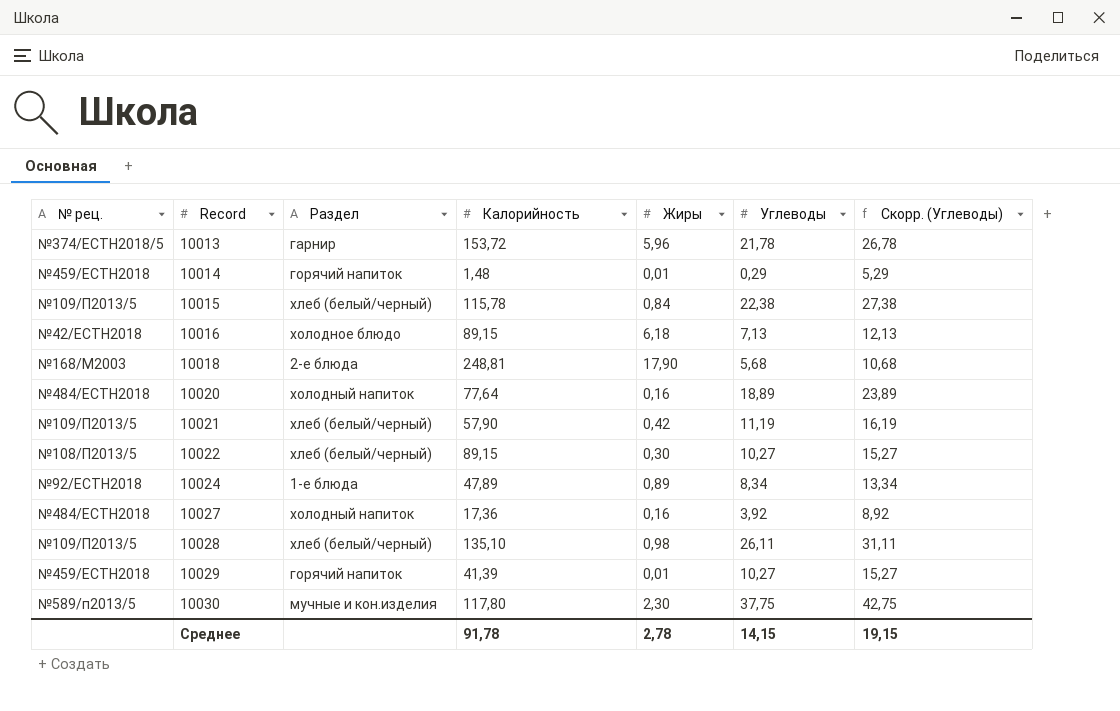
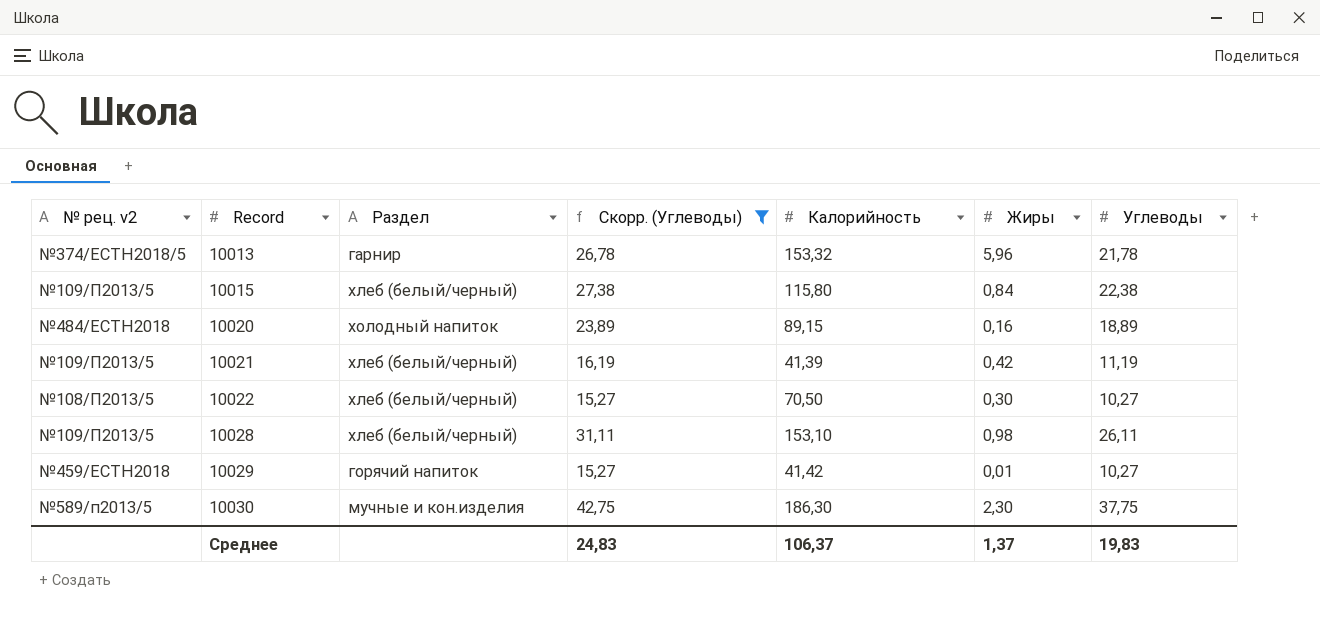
filter: none -> Скорр. (Углеводы) >= 15,27
column name: № рец. -> № рец. v2
column Скорр. (Углеводы) | position: 7 -> 4
10013 | Калорийность: 153,72 -> 153,32
10015 | Калорийность: 115,78 -> 115,80
10020 | Калорийность: 77,64 -> 89,15
10021 | Калорийность: 57,90 -> 41,39
10022 | Калорийность: 89,15 -> 70,50
10028 | Калорийность: 135,10 -> 153,10
10029 | Калорийность: 41,39 -> 41,42
10030 | Калорийность: 117,80 -> 186,30
Среднее | Скорр. (Углеводы): 19,15 -> 24,83
Среднее | Калорийность: 91,78 -> 106,37
Среднее | Жиры: 2,78 -> 1,37
Среднее | Углеводы: 14,15 -> 19,83

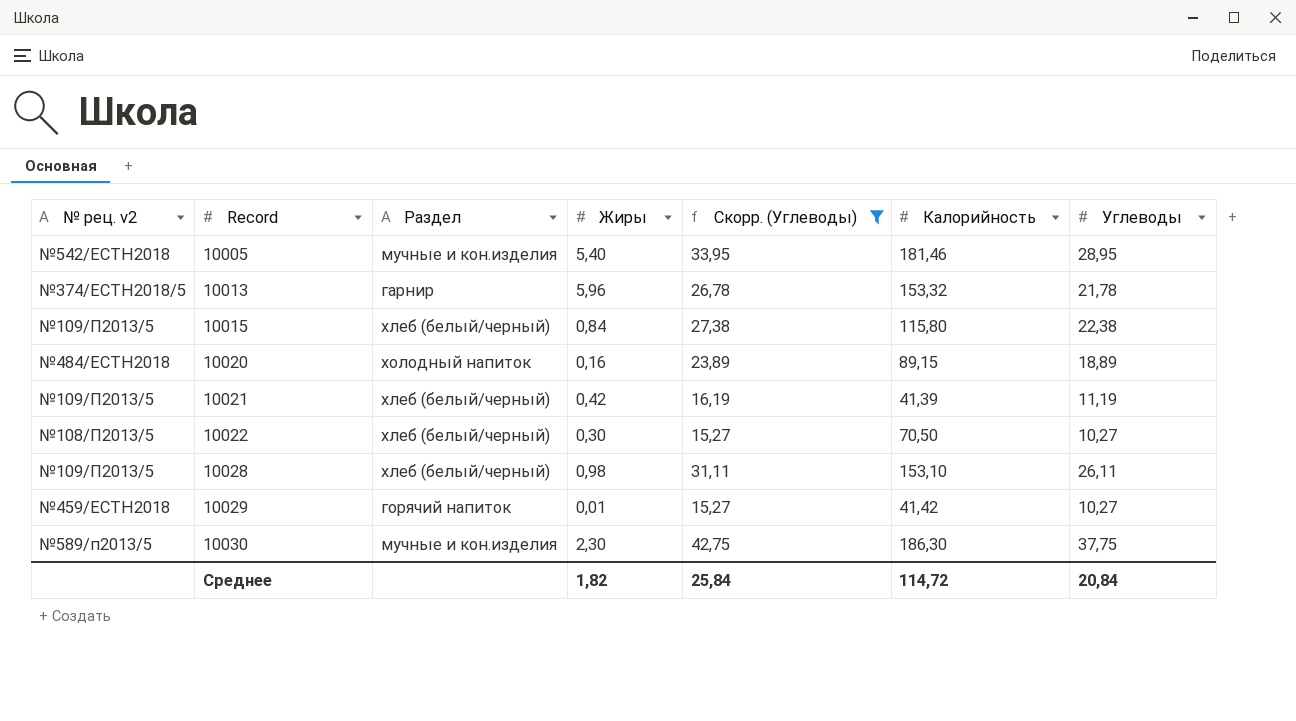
column Жиры | position: 6 -> 4
row 10005: none -> №542/ЕСТН2018 | мучные и кон.изделия | 5,40 | 33,95 | 181,46 | 28,95
Среднее | Жиры: 1,37 -> 1,82
Среднее | Скорр. (Углеводы): 24,83 -> 25,84
Среднее | Калорийность: 106,37 -> 114,72
Среднее | Углеводы: 19,83 -> 20,84

